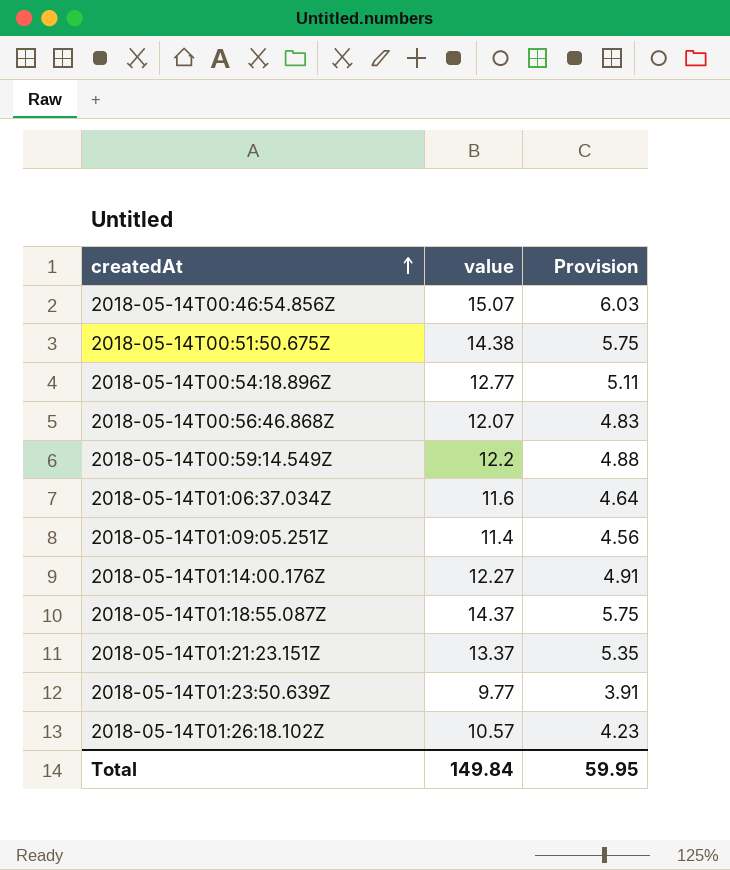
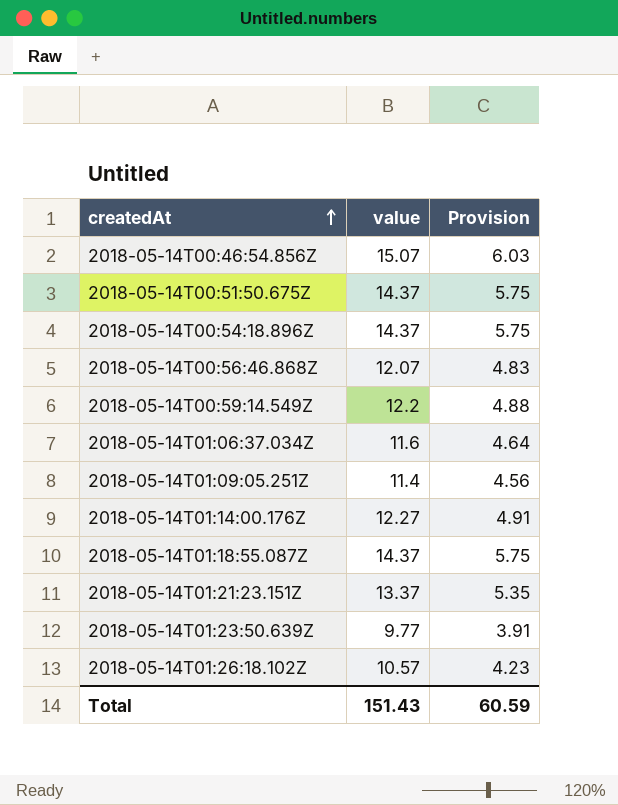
2018-05-14T00:51:50.675Z | value: 14.38 -> 14.37
2018-05-14T00:54:18.896Z | value: 12.77 -> 14.37
2018-05-14T00:54:18.896Z | Provision: 5.11 -> 5.75
Total | value: 149.84 -> 151.43
Total | Provision: 59.95 -> 60.59

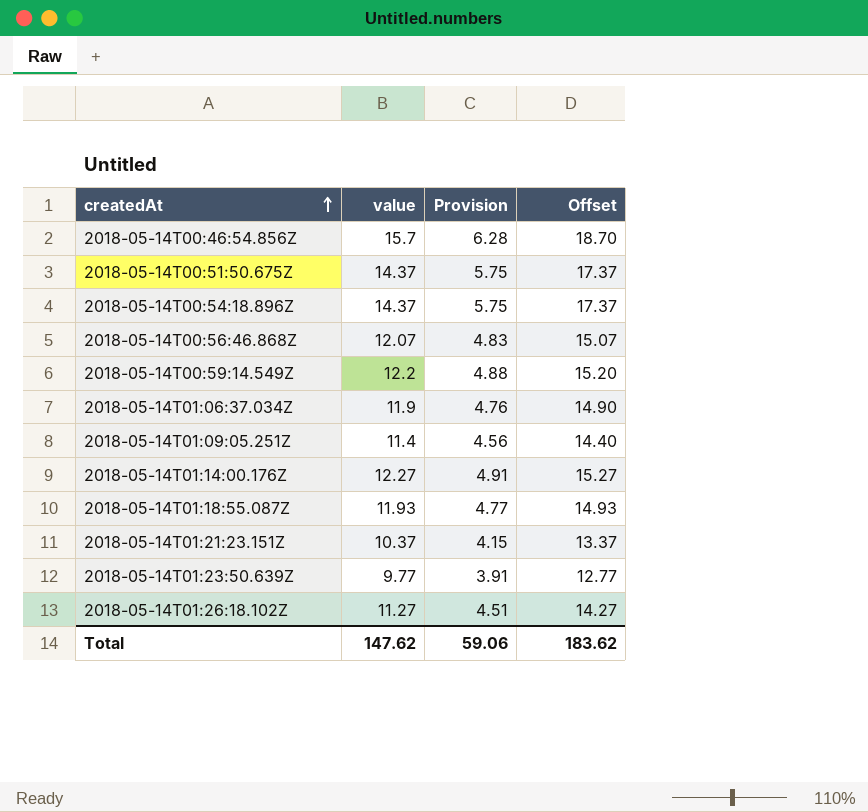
column Offset | formula: none -> [value] + 3
2018-05-14T00:46:54.856Z | value: 15.07 -> 15.7
2018-05-14T00:46:54.856Z | Provision: 6.03 -> 6.28
2018-05-14T01:06:37.034Z | value: 11.6 -> 11.9
2018-05-14T01:06:37.034Z | Provision: 4.64 -> 4.76
2018-05-14T01:18:55.087Z | value: 14.37 -> 11.93
2018-05-14T01:18:55.087Z | Provision: 5.75 -> 4.77
2018-05-14T01:21:23.151Z | value: 13.37 -> 10.37
2018-05-14T01:21:23.151Z | Provision: 5.35 -> 4.15
2018-05-14T01:26:18.102Z | value: 10.57 -> 11.27
2018-05-14T01:26:18.102Z | Provision: 4.23 -> 4.51
Total | value: 151.43 -> 147.62
Total | Provision: 60.59 -> 59.06

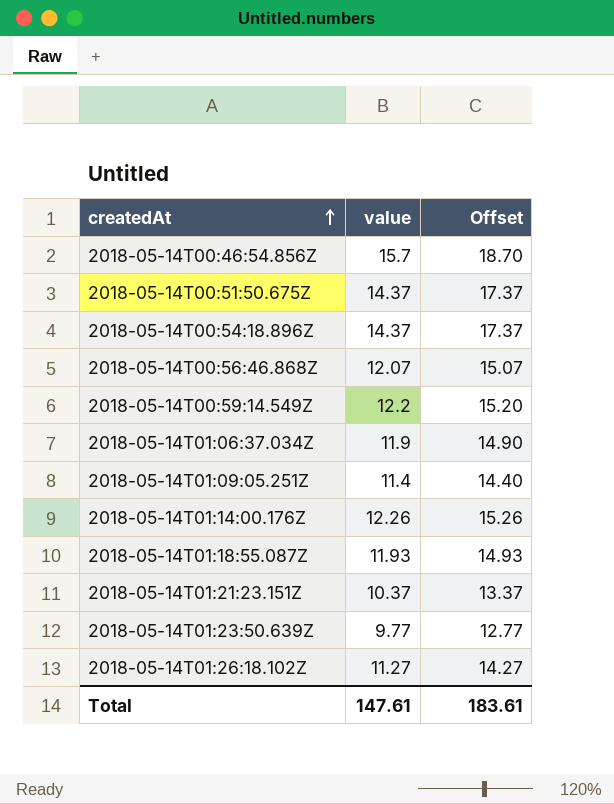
column Provision | formula: [value] * 0.4 -> none
2018-05-14T01:14:00.176Z | value: 12.27 -> 12.26
2018-05-14T01:14:00.176Z | Offset: 15.27 -> 15.26
Total | value: 147.62 -> 147.61
Total | Offset: 183.62 -> 183.61

